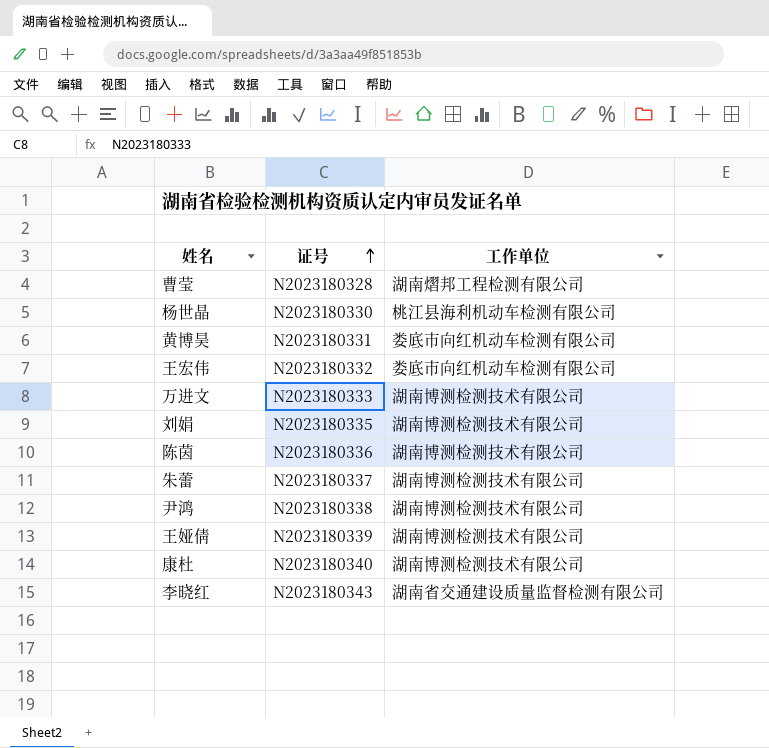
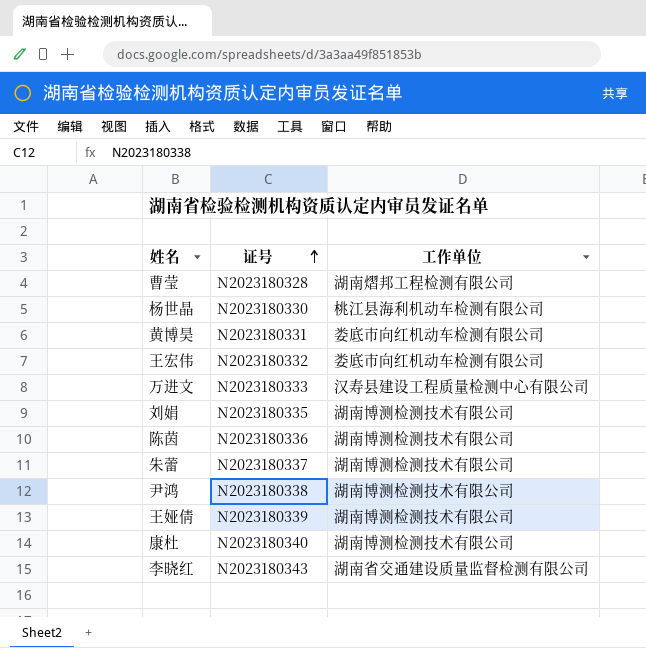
万进文 | 工作单位: 湖南博测检测技术有限公司 -> 汉寿县建设工程质量检测中心有限公司

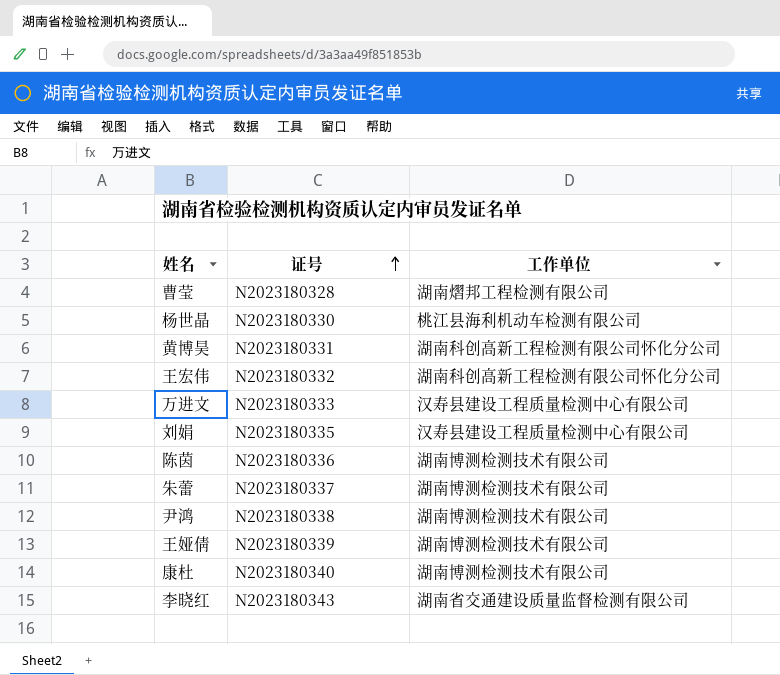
黄博昊 | 工作单位: 娄底市向红机动车检测有限公司 -> 湖南科创高新工程检测有限公司怀化分公司
王宏伟 | 工作单位: 娄底市向红机动车检测有限公司 -> 湖南科创高新工程检测有限公司怀化分公司
刘娟 | 工作单位: 湖南博测检测技术有限公司 -> 汉寿县建设工程质量检测中心有限公司

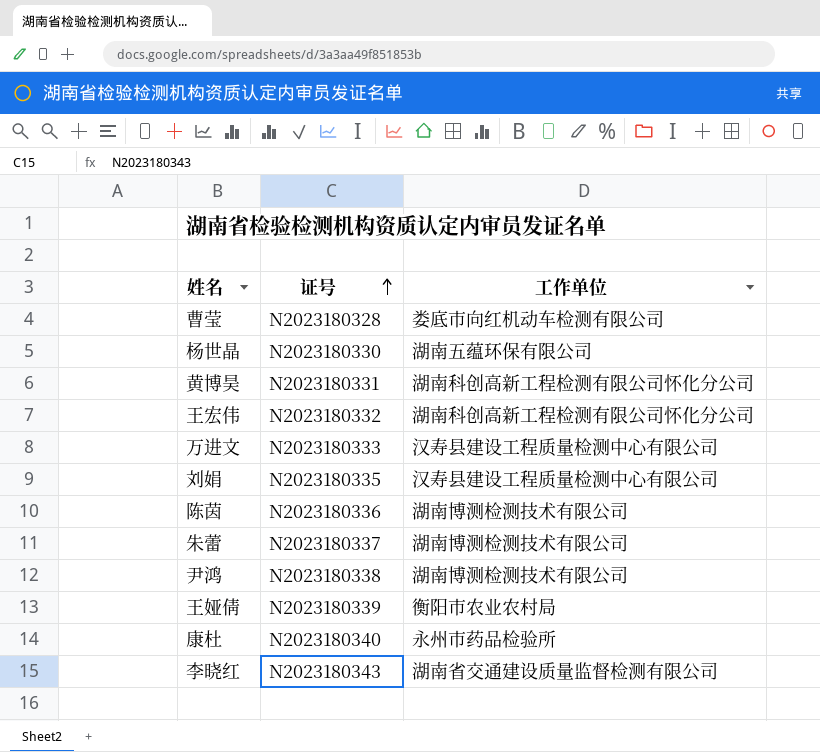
曹莹 | 工作单位: 湖南熠邦工程检测有限公司 -> 娄底市向红机动车检测有限公司
杨世晶 | 工作单位: 桃江县海利机动车检测有限公司 -> 湖南五蕴环保有限公司
王娅倩 | 工作单位: 湖南博测检测技术有限公司 -> 衡阳市农业农村局
康杜 | 工作单位: 湖南博测检测技术有限公司 -> 永州市药品检验所

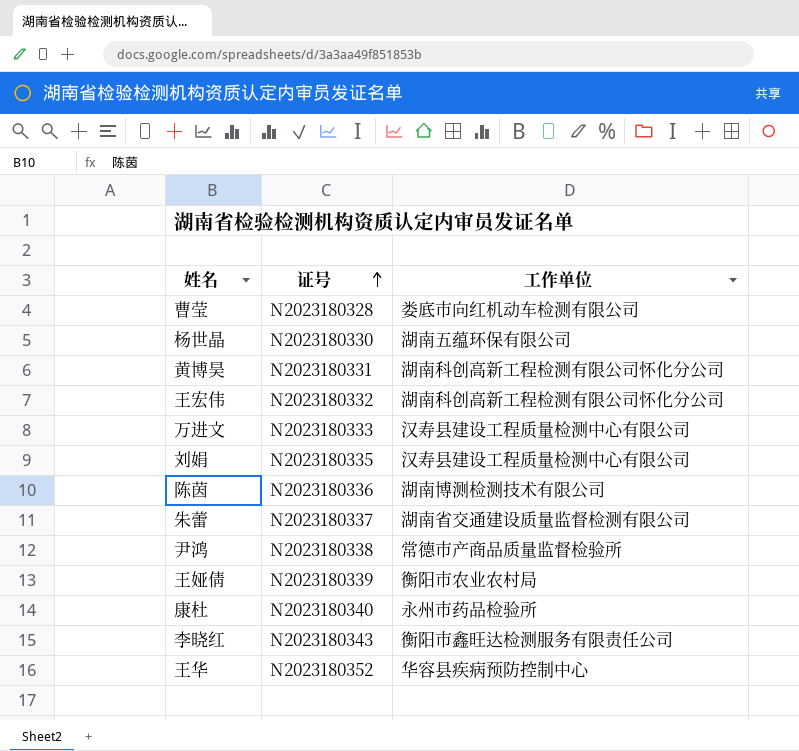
朱蕾 | 工作单位: 湖南博测检测技术有限公司 -> 湖南省交通建设质量监督检测有限公司
尹鸿 | 工作单位: 湖南博测检测技术有限公司 -> 常德市产商品质量监督检验所
李晓红 | 工作单位: 湖南省交通建设质量监督检测有限公司 -> 衡阳市鑫旺达检测服务有限责任公司
row 王华: none -> N2023180352 | 华容县疾病预防控制中心

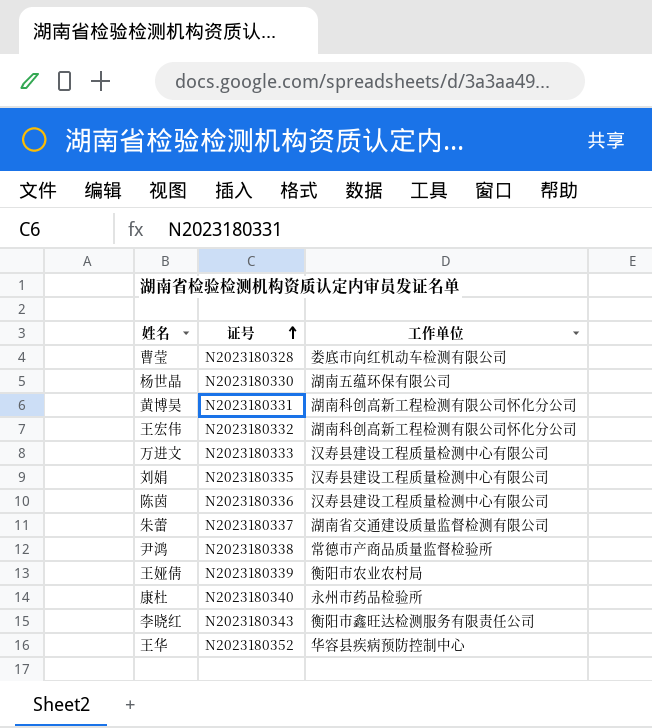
陈茵 | 工作单位: 湖南博测检测技术有限公司 -> 汉寿县建设工程质量检测中心有限公司

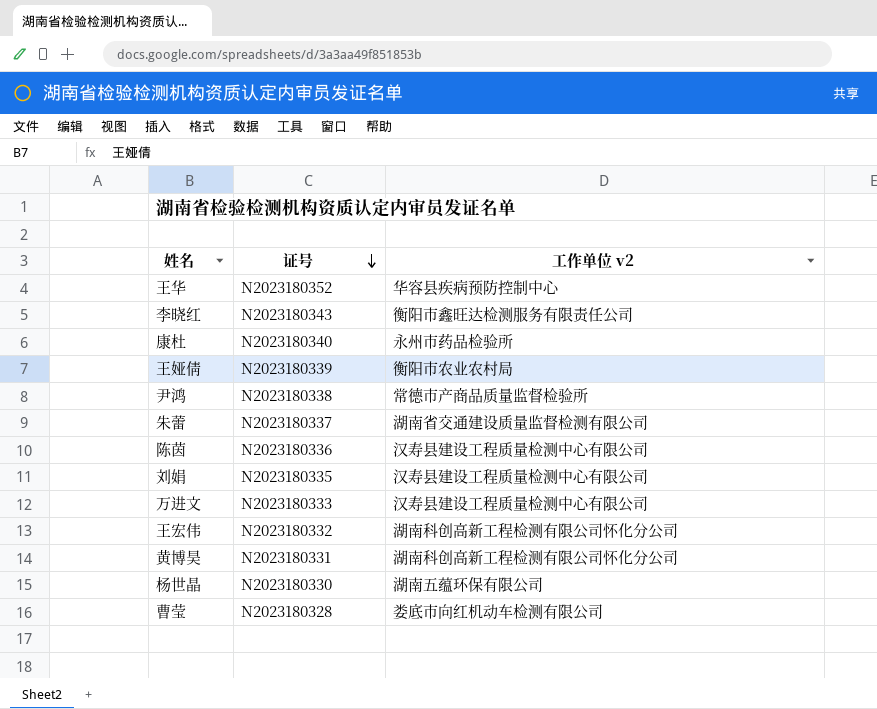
row order: 证号 ascending -> 证号 descending
column name: 工作单位 -> 工作单位 v2

